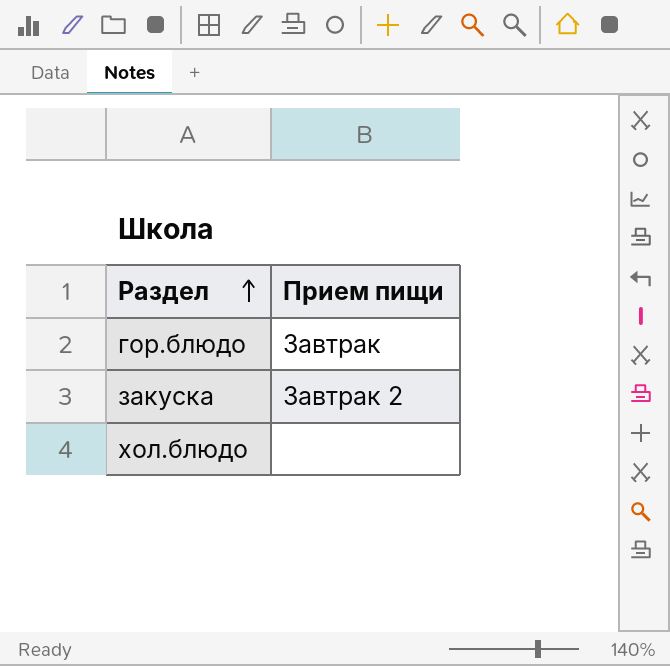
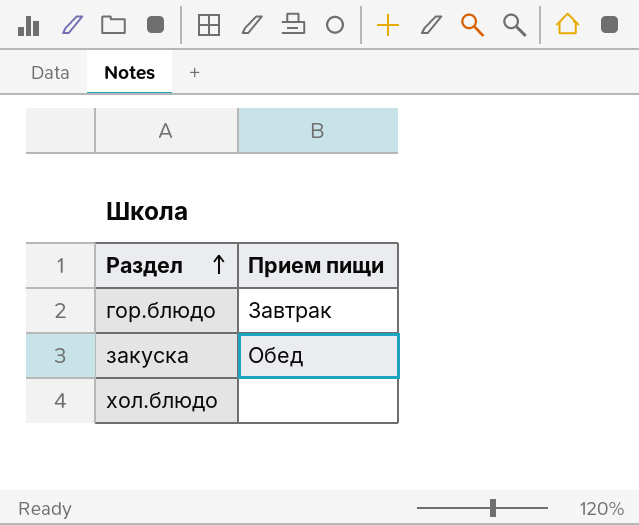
закуска | Прием пищи: Завтрак 2 -> Обед

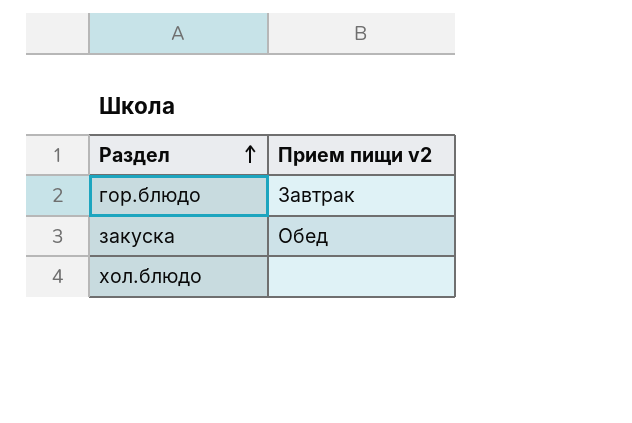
column name: Прием пищи -> Прием пищи v2

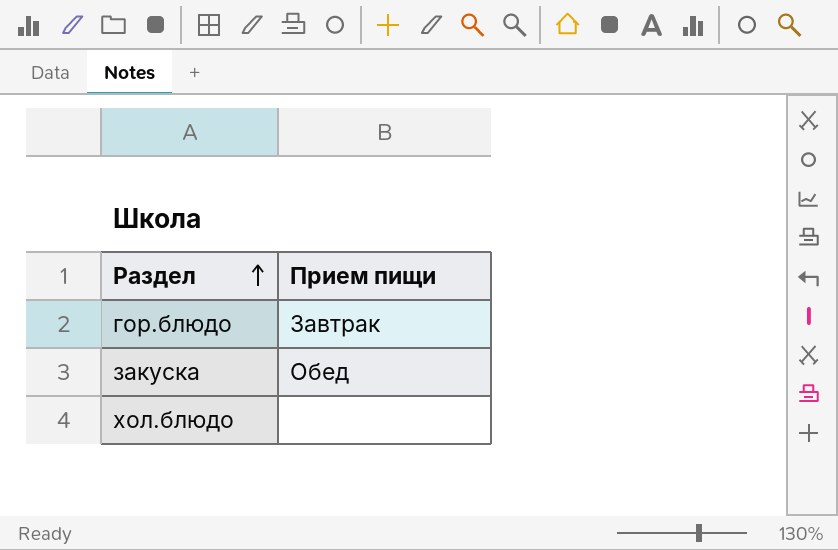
column name: Прием пищи v2 -> Прием пищи

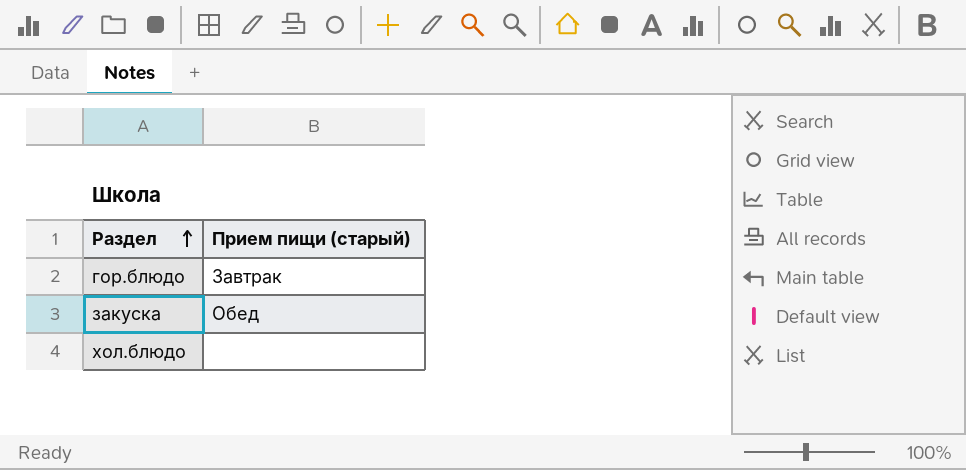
column name: Прием пищи -> Прием пищи (старый)

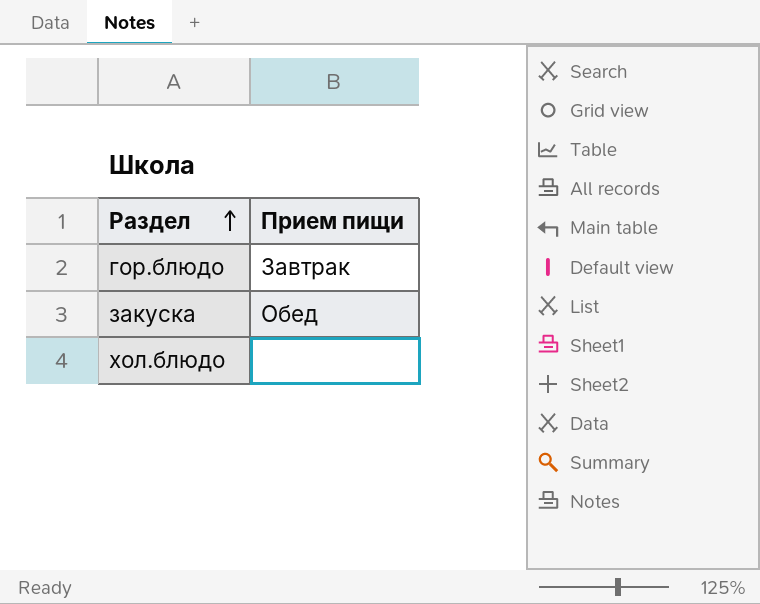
column name: Прием пищи (старый) -> Прием пищи

